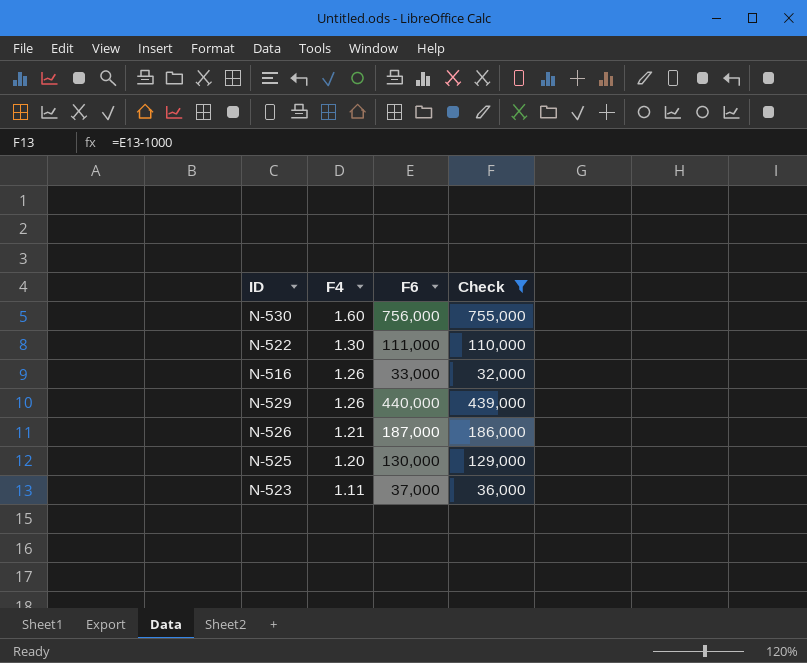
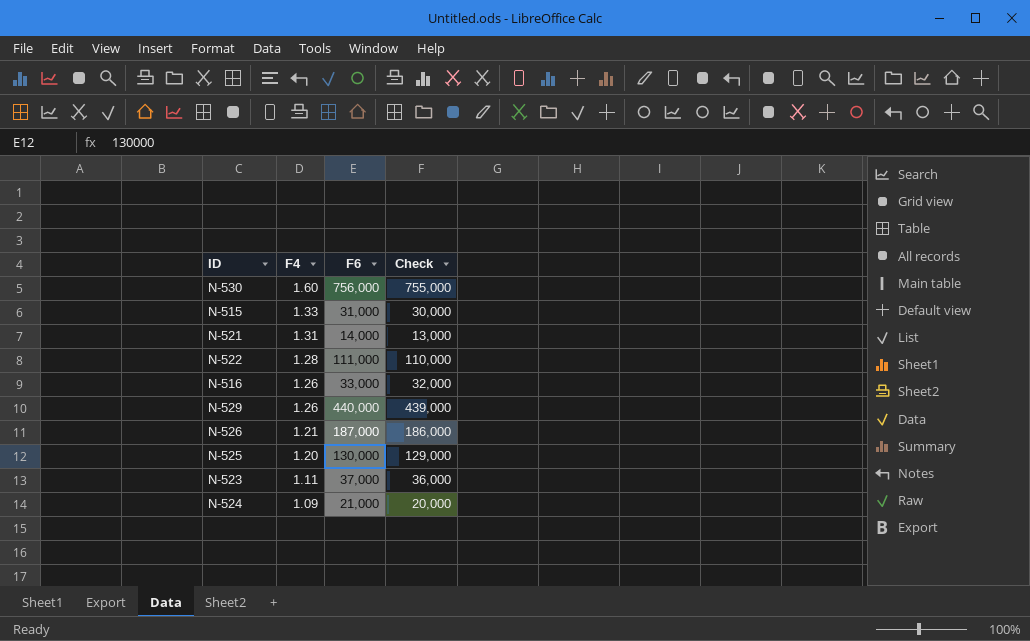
filter: Check >= 32,000 -> none
N-522 | F4: 1.30 -> 1.28

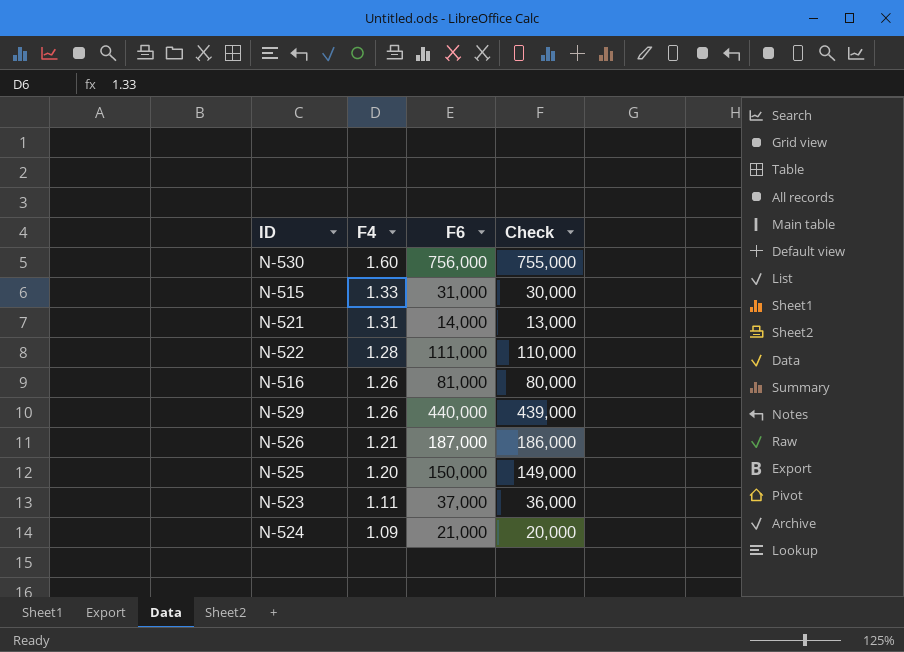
N-516 | F6: 33,000 -> 81,000
N-516 | Check: 32,000 -> 80,000
N-525 | F6: 130,000 -> 150,000
N-525 | Check: 129,000 -> 149,000

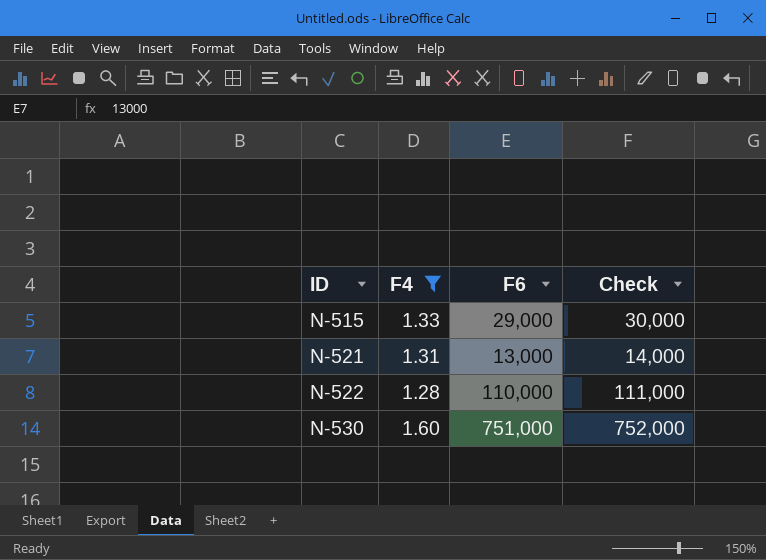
filter: none -> F4 >= 1.28
row order: F4 descending -> ID ascending
column Check | formula: [F6] - 1000 -> [F6] + 1000
N-515 | F6: 31,000 -> 29,000
N-521 | F6: 14,000 -> 13,000
N-522 | F6: 111,000 -> 110,000
N-530 | F6: 756,000 -> 751,000

